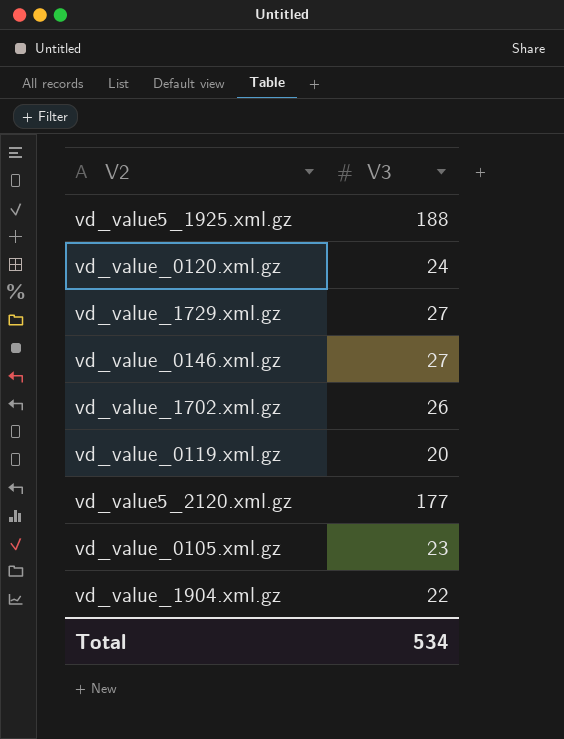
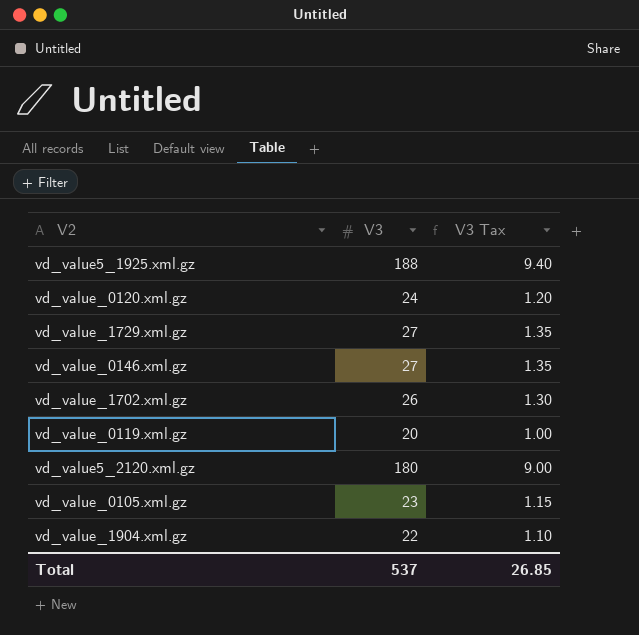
column V3 Tax | formula: none -> [V3] * 0.05
vd_value5_2120.xml.gz | V3: 177 -> 180
Total | V3: 534 -> 537

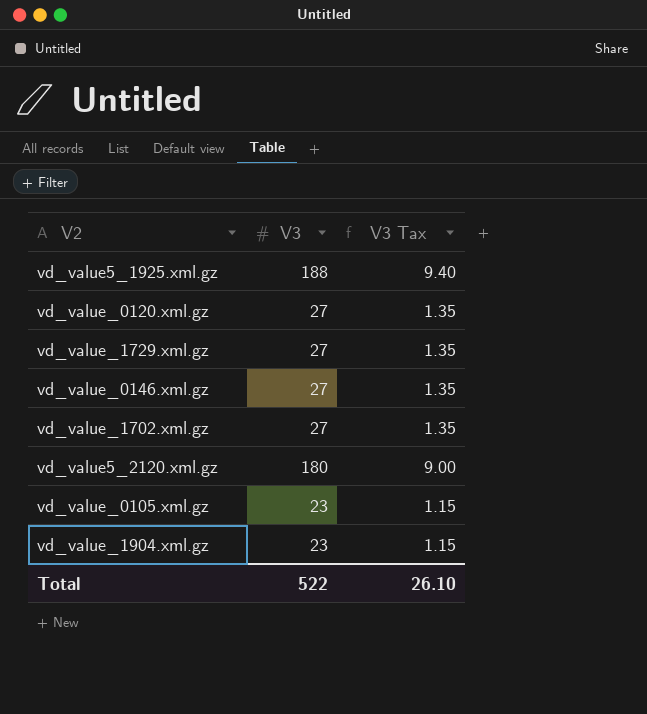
row vd_value_0119.xml.gz: 20 | 1.00 -> none
vd_value_0120.xml.gz | V3: 24 -> 27
vd_value_0120.xml.gz | V3 Tax: 1.20 -> 1.35
vd_value_1702.xml.gz | V3: 26 -> 27
vd_value_1702.xml.gz | V3 Tax: 1.30 -> 1.35
vd_value_1904.xml.gz | V3: 22 -> 23
vd_value_1904.xml.gz | V3 Tax: 1.10 -> 1.15
Total | V3: 537 -> 522
Total | V3 Tax: 26.85 -> 26.10

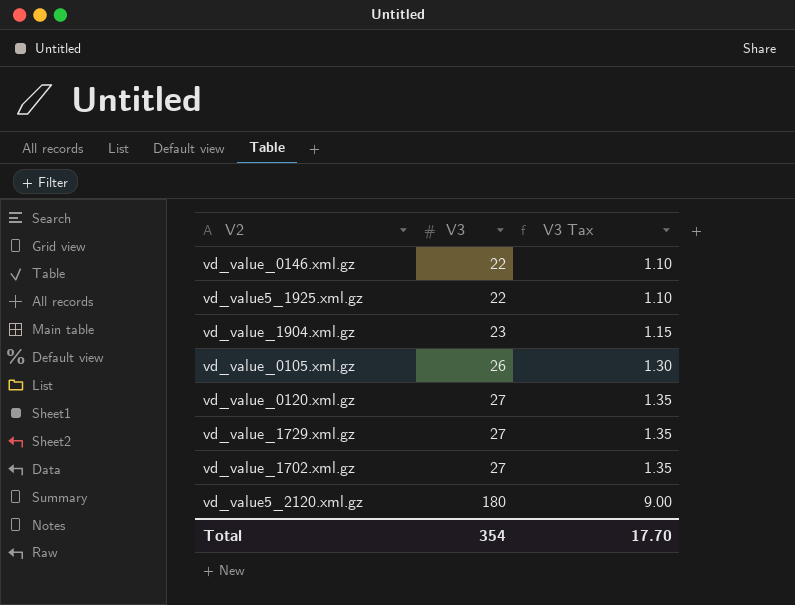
row order: none -> V3 ascending
vd_value_0146.xml.gz | V3: 27 -> 22
vd_value_0146.xml.gz | V3 Tax: 1.35 -> 1.10
vd_value5_1925.xml.gz | V3: 188 -> 22
vd_value5_1925.xml.gz | V3 Tax: 9.40 -> 1.10
vd_value_0105.xml.gz | V3: 23 -> 26
vd_value_0105.xml.gz | V3 Tax: 1.15 -> 1.30
Total | V3: 522 -> 354
Total | V3 Tax: 26.10 -> 17.70

